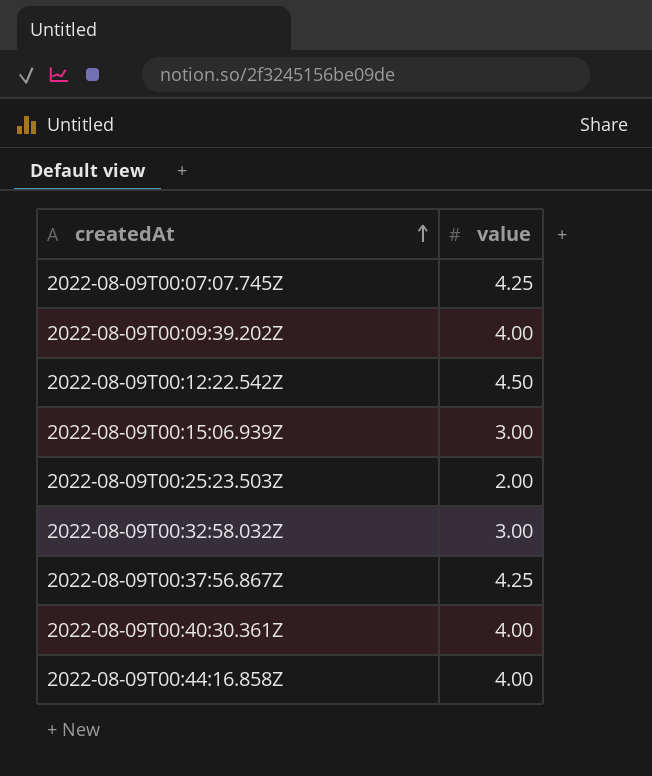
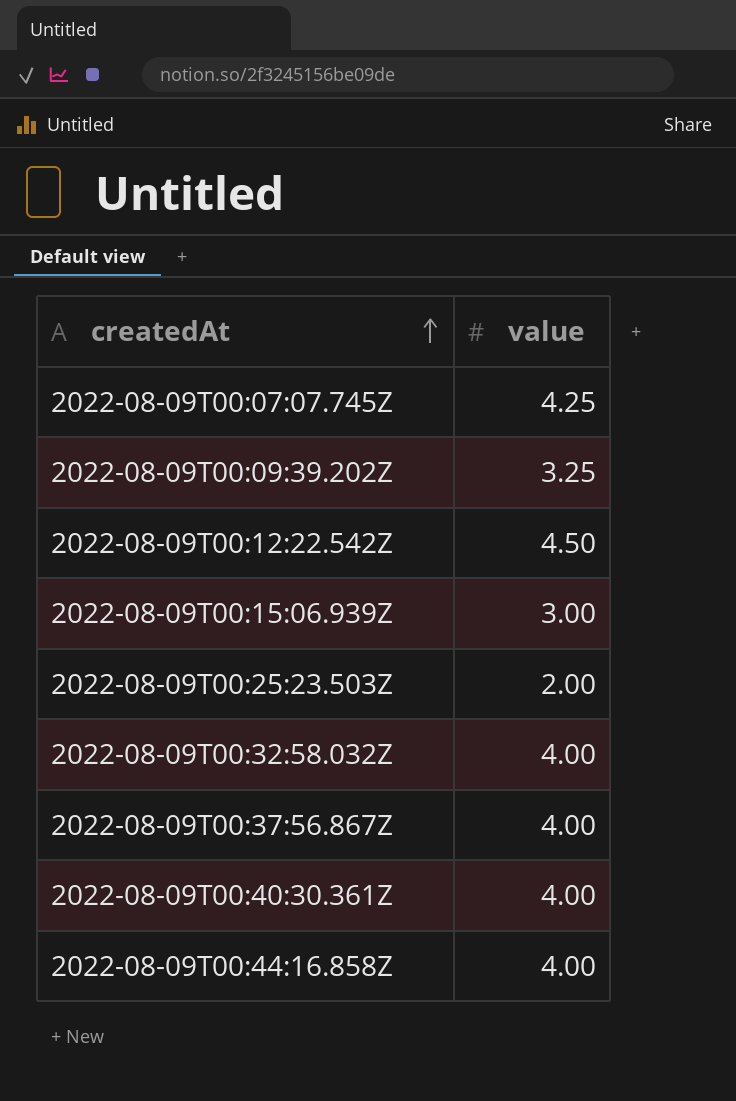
2022-08-09T00:09:39.202Z | value: 4.00 -> 3.25
2022-08-09T00:32:58.032Z | value: 3.00 -> 4.00
2022-08-09T00:37:56.867Z | value: 4.25 -> 4.00

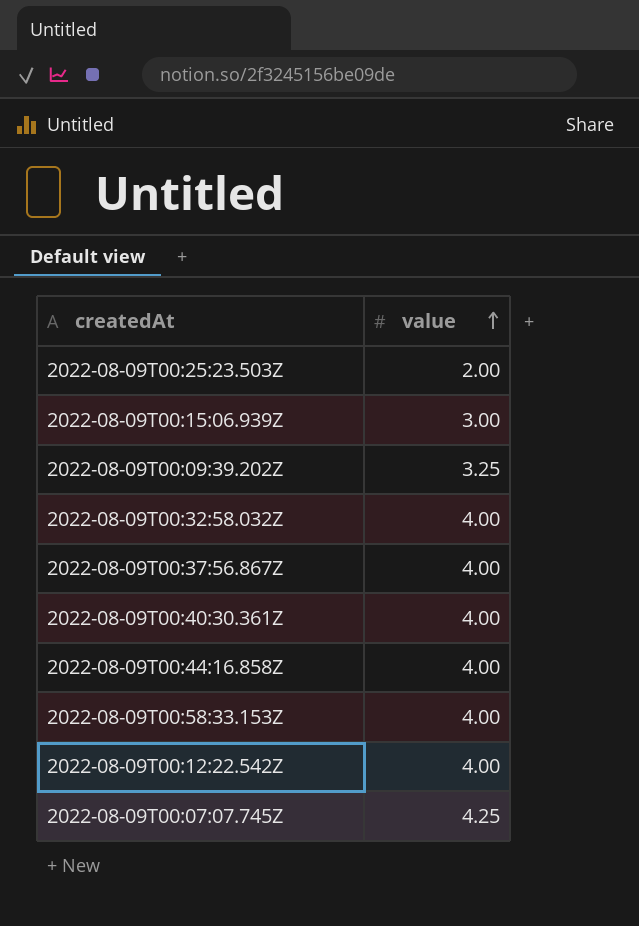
row order: createdAt ascending -> value ascending
row 2022-08-09T00:58:33.153Z: none -> 4.00
2022-08-09T00:12:22.542Z | value: 4.50 -> 4.00

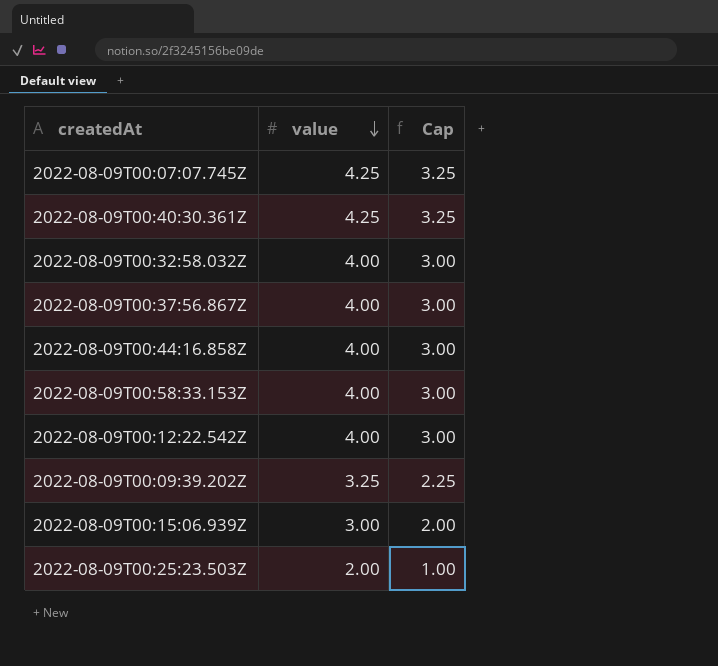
row order: value ascending -> value descending
column Cap | formula: none -> [value] - 1
2022-08-09T00:40:30.361Z | value: 4.00 -> 4.25

